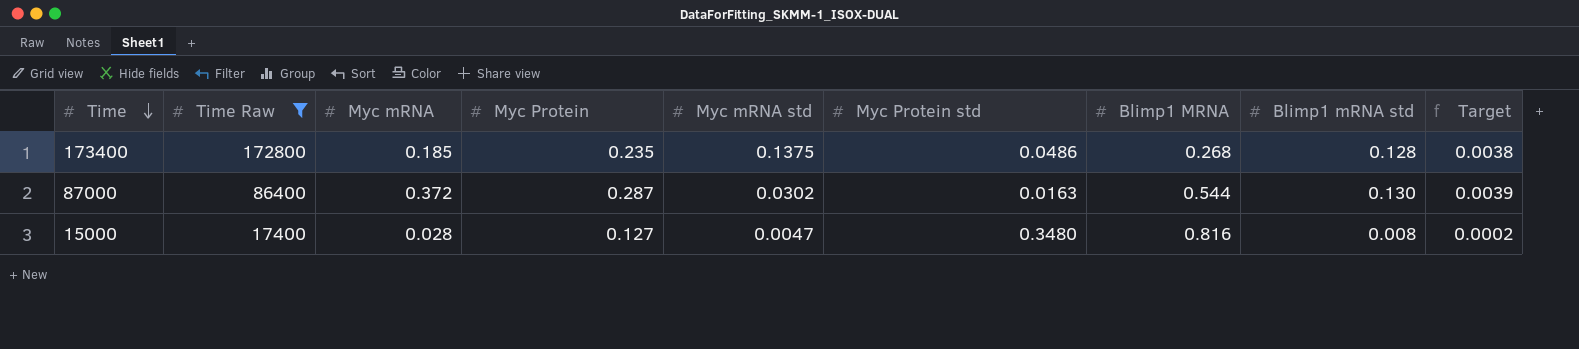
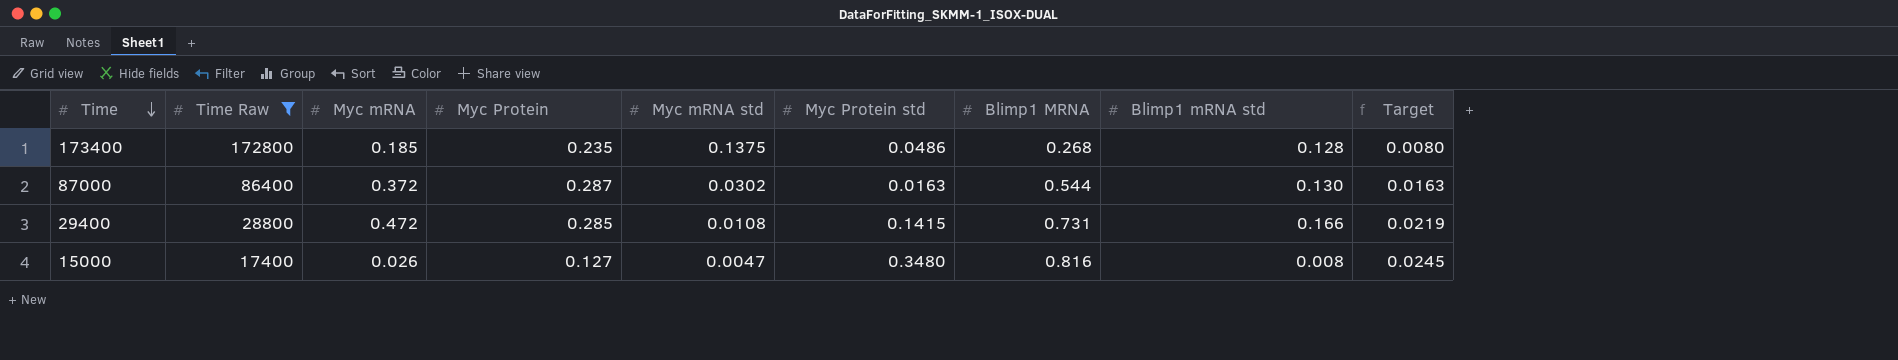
column Target | formula: [Blimp1 mRNA std] * 0.03 -> [Blimp1 MRNA] * 0.03
row 29400: none -> 28800 | 0.472 | 0.285 | 0.0108 | 0.1415 | 0.731 | 0.166 | 0.0219
15000 | Myc mRNA: 0.028 -> 0.026

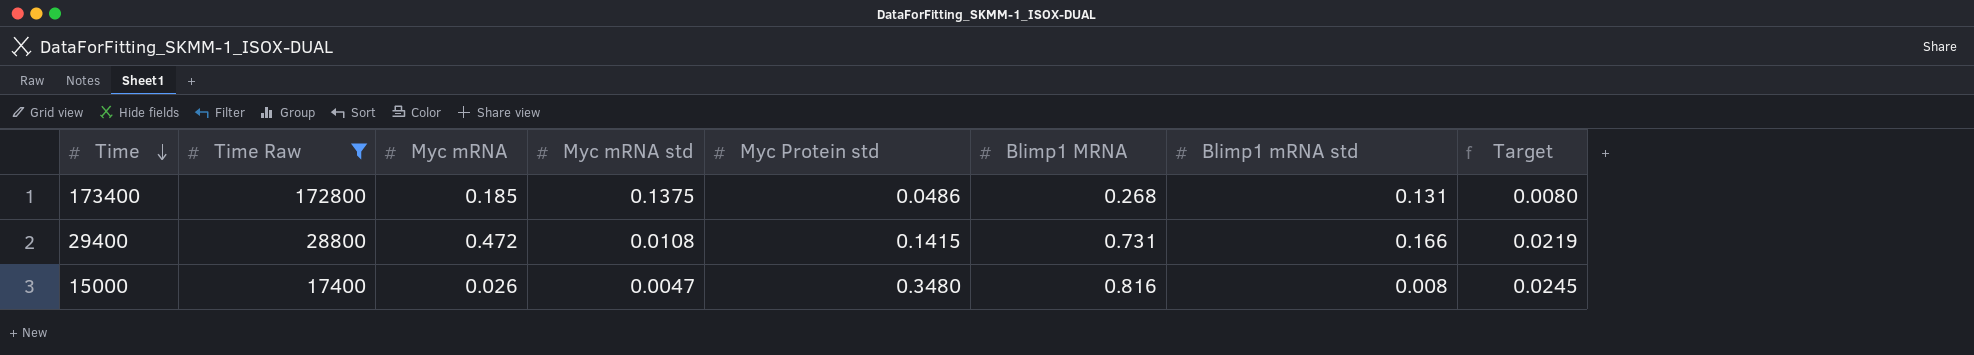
column Myc Protein | position: 4 -> none
row 87000: 86400 | 0.372 | 0.287 | 0.0302 | 0.0163 | 0.544 | 0.130 | 0.0163 -> none
173400 | Blimp1 mRNA std: 0.128 -> 0.131

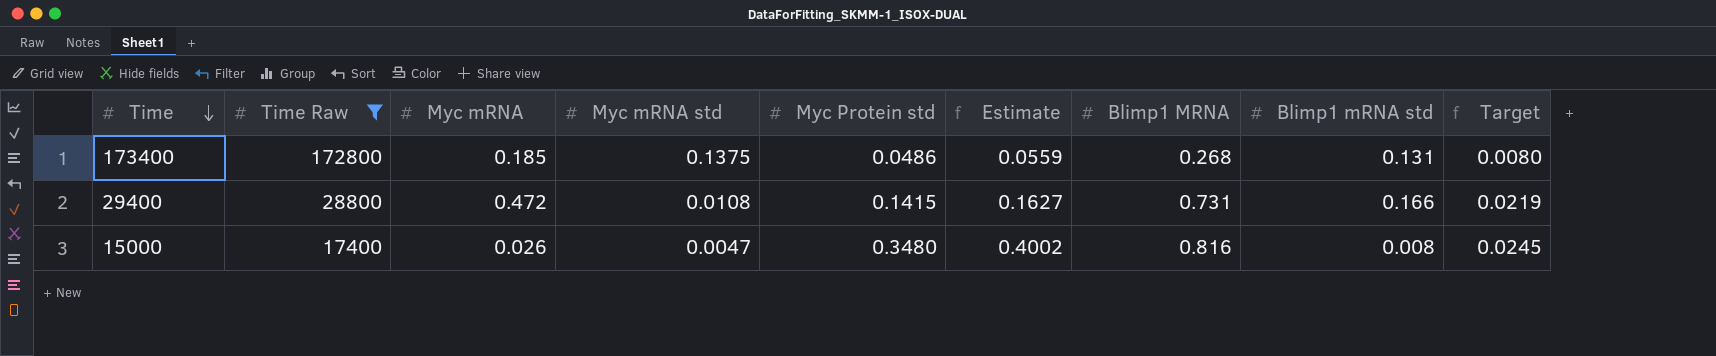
column Estimate | formula: none -> [Myc Protein std] * 1.15

